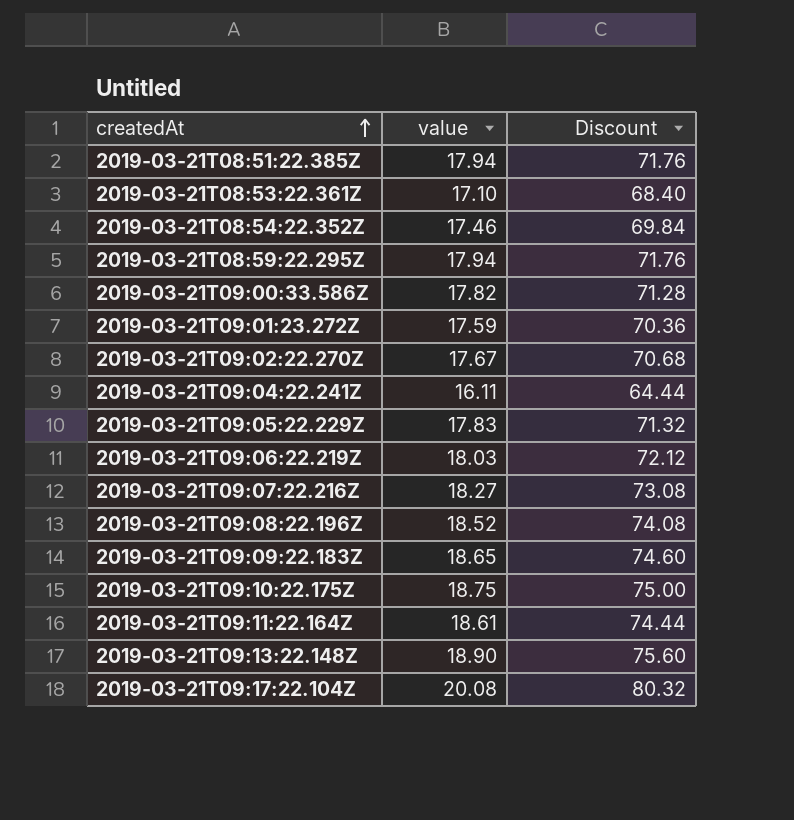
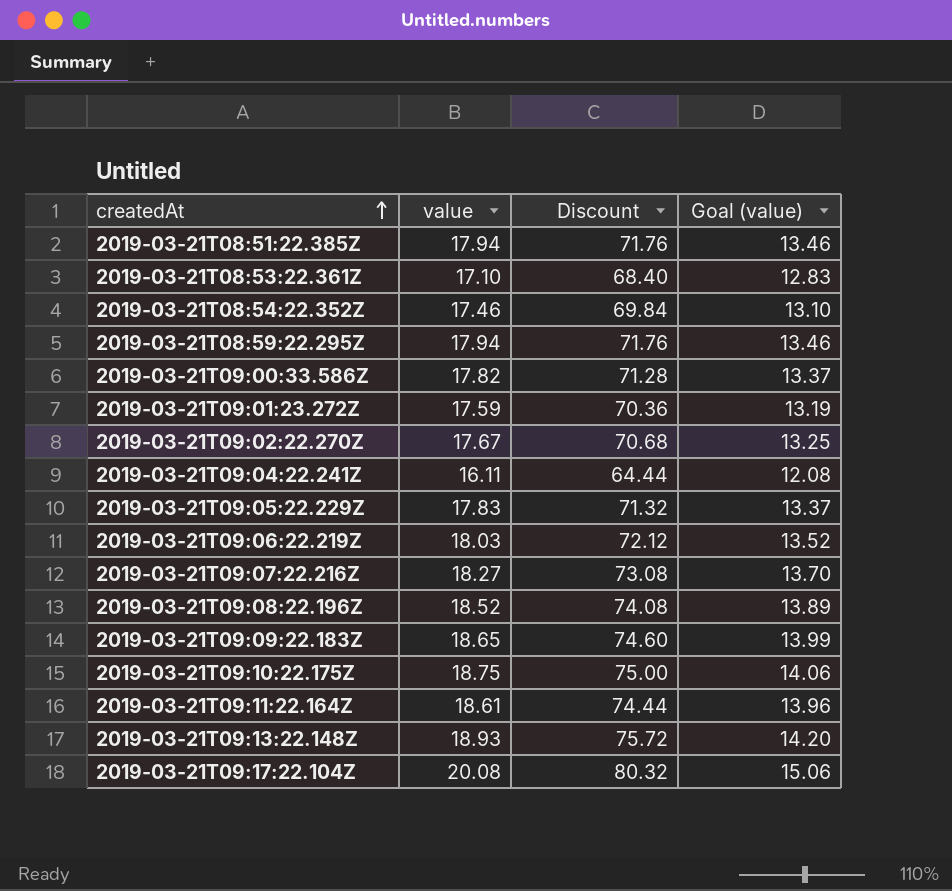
column Goal (value) | formula: none -> [value] * 0.75
2019-03-21T09:13:22.148Z | value: 18.90 -> 18.93
2019-03-21T09:13:22.148Z | Discount: 75.60 -> 75.72

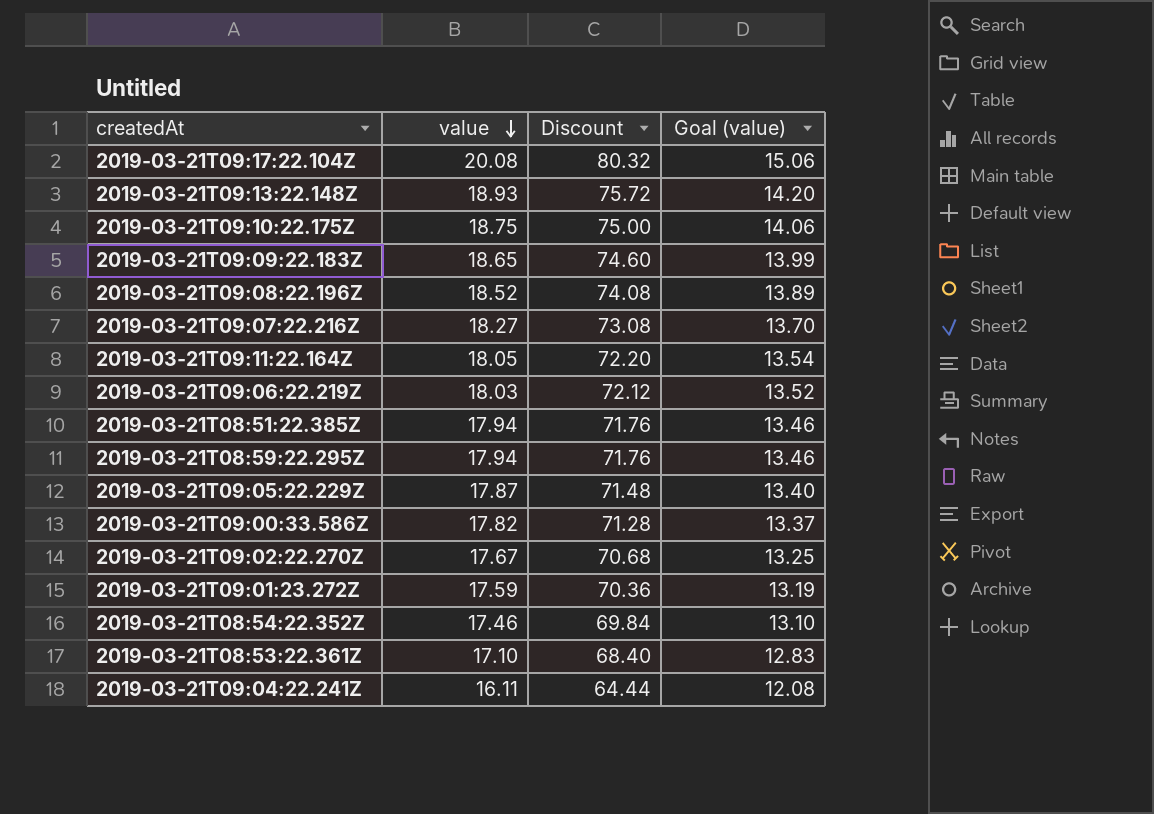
row order: createdAt ascending -> value descending
2019-03-21T09:11:22.164Z | value: 18.61 -> 18.05
2019-03-21T09:11:22.164Z | Discount: 74.44 -> 72.20
2019-03-21T09:11:22.164Z | Goal (value): 13.96 -> 13.54
2019-03-21T09:05:22.229Z | value: 17.83 -> 17.87
2019-03-21T09:05:22.229Z | Discount: 71.32 -> 71.48
2019-03-21T09:05:22.229Z | Goal (value): 13.37 -> 13.40

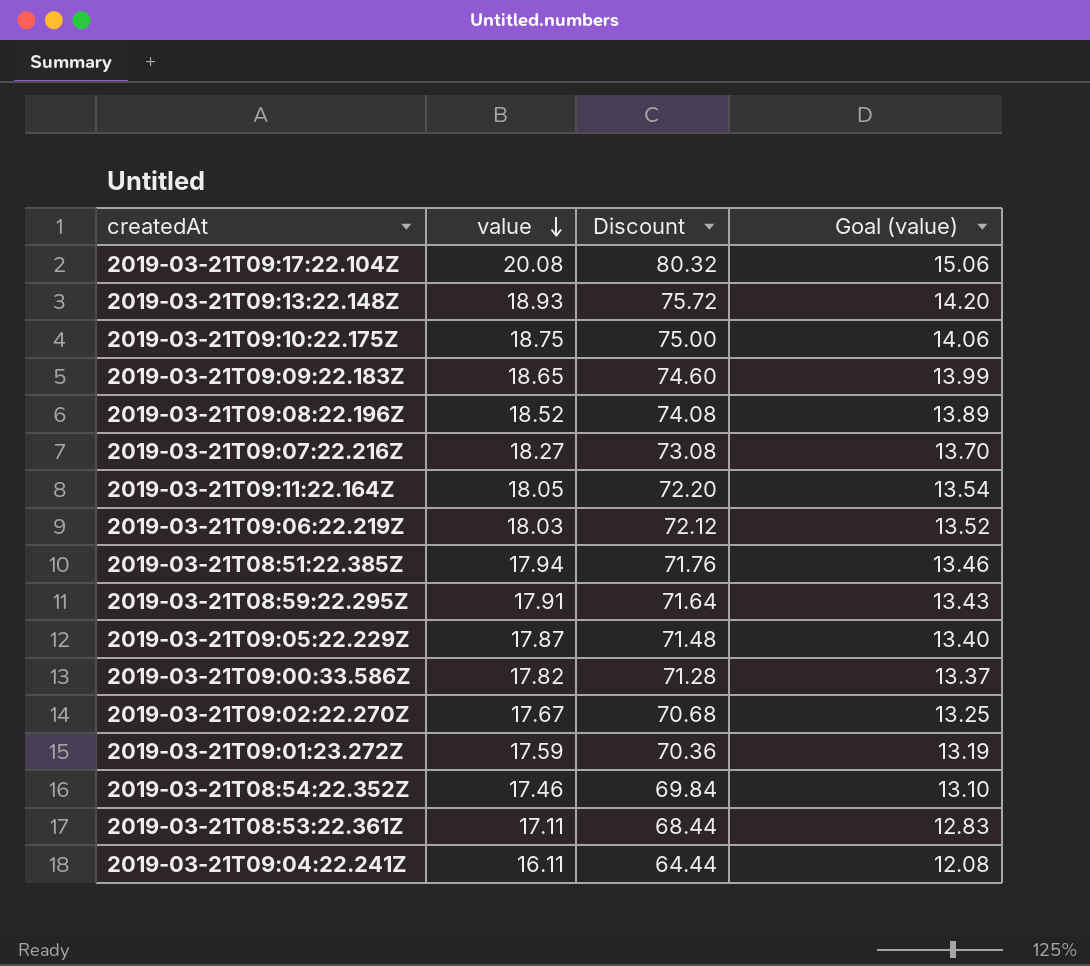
2019-03-21T08:59:22.295Z | value: 17.94 -> 17.91
2019-03-21T08:59:22.295Z | Discount: 71.76 -> 71.64
2019-03-21T08:59:22.295Z | Goal (value): 13.46 -> 13.43
2019-03-21T08:53:22.361Z | value: 17.10 -> 17.11
2019-03-21T08:53:22.361Z | Discount: 68.40 -> 68.44

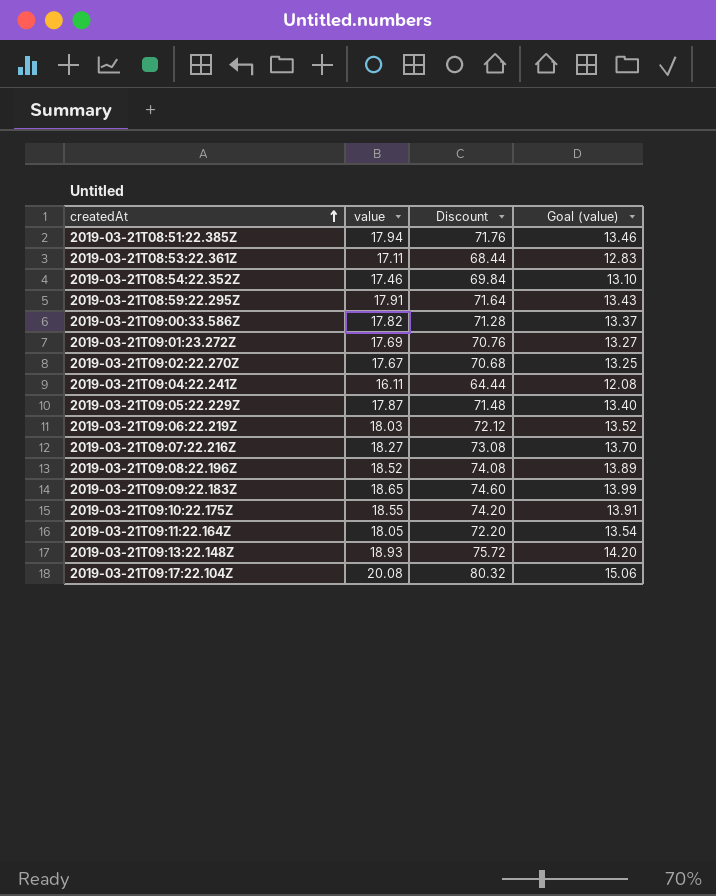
row order: value descending -> createdAt ascending
2019-03-21T09:01:23.272Z | value: 17.59 -> 17.69
2019-03-21T09:01:23.272Z | Discount: 70.36 -> 70.76
2019-03-21T09:01:23.272Z | Goal (value): 13.19 -> 13.27
2019-03-21T09:10:22.175Z | value: 18.75 -> 18.55
2019-03-21T09:10:22.175Z | Discount: 75.00 -> 74.20
2019-03-21T09:10:22.175Z | Goal (value): 14.06 -> 13.91

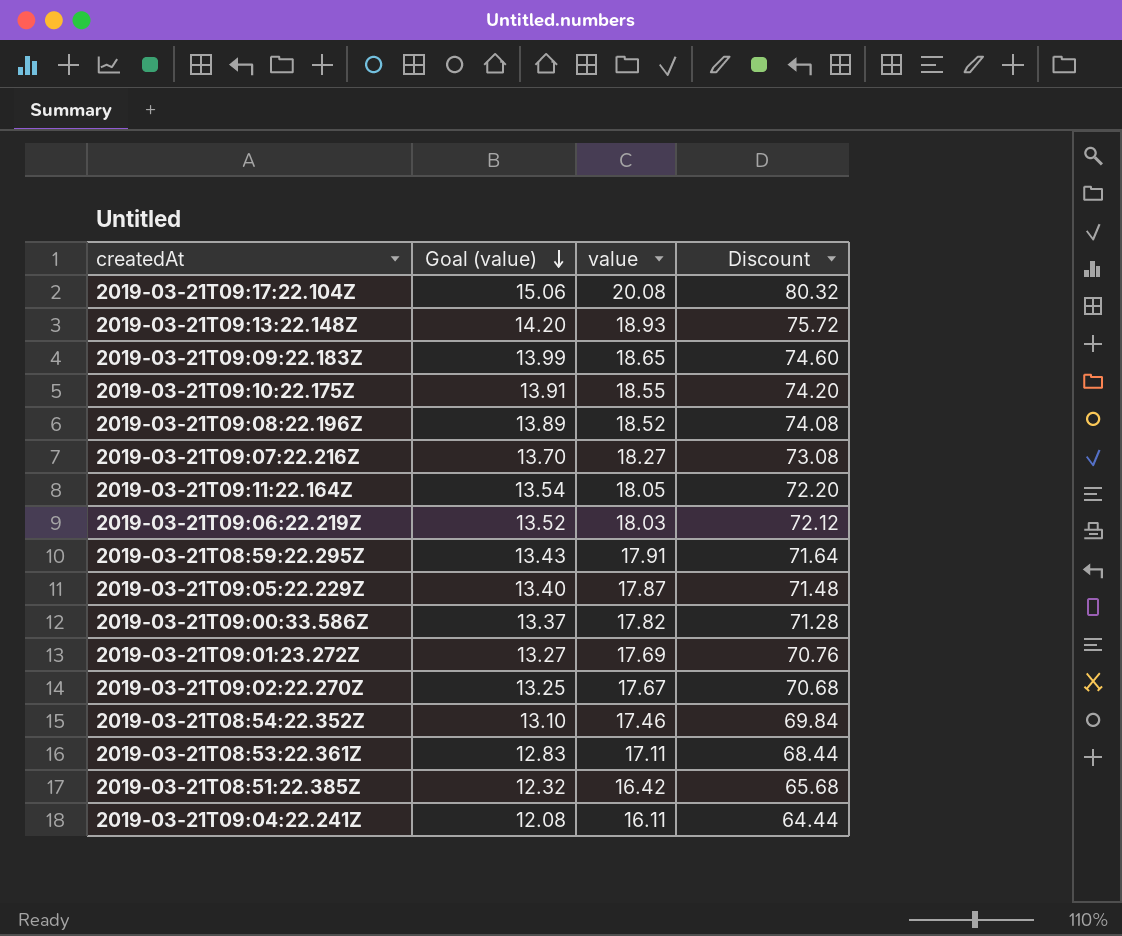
row order: createdAt ascending -> Goal (value) descending
column Goal (value) | position: 4 -> 2
2019-03-21T08:51:22.385Z | Goal (value): 13.46 -> 12.32
2019-03-21T08:51:22.385Z | value: 17.94 -> 16.42
2019-03-21T08:51:22.385Z | Discount: 71.76 -> 65.68

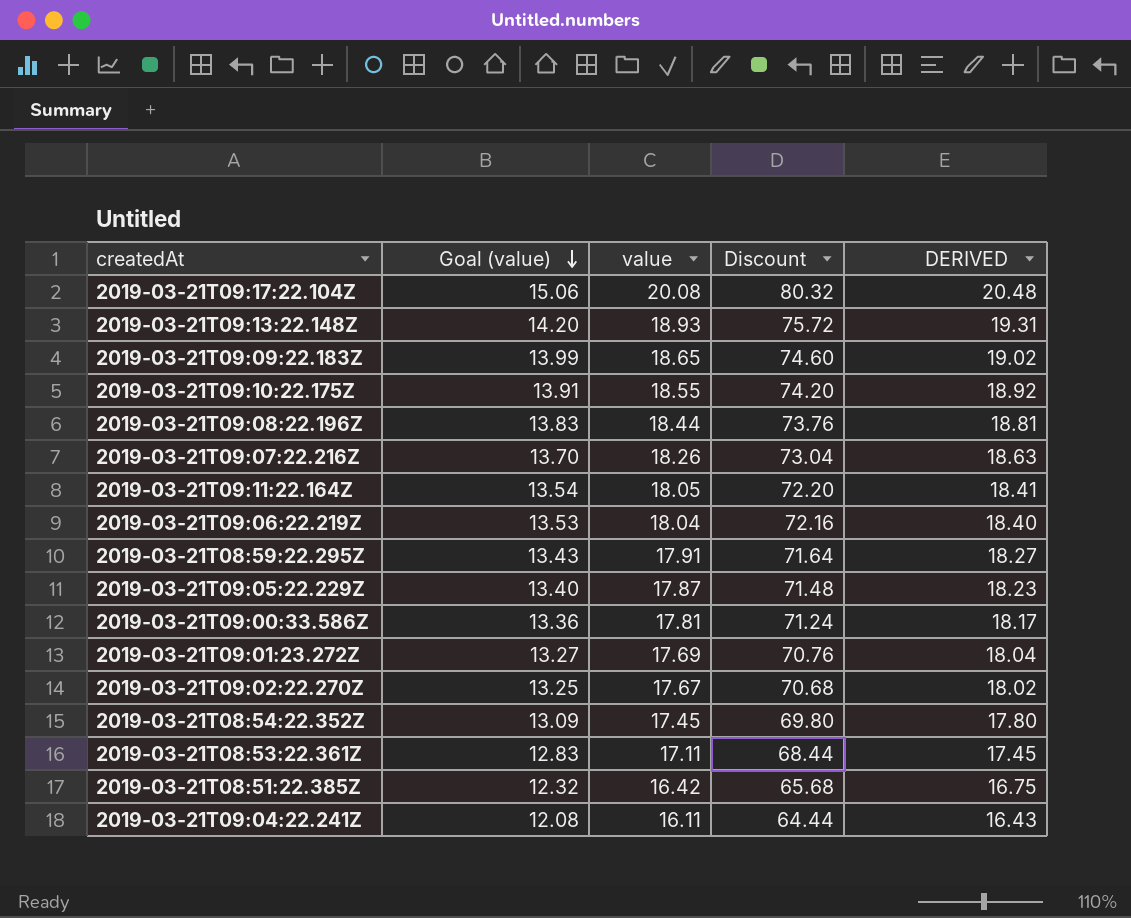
column DERIVED | formula: none -> [value] * 1.02
2019-03-21T09:08:22.196Z | Goal (value): 13.89 -> 13.83
2019-03-21T09:08:22.196Z | value: 18.52 -> 18.44
2019-03-21T09:08:22.196Z | Discount: 74.08 -> 73.76
2019-03-21T09:07:22.216Z | value: 18.27 -> 18.26
2019-03-21T09:07:22.216Z | Discount: 73.08 -> 73.04
2019-03-21T09:06:22.219Z | Goal (value): 13.52 -> 13.53
2019-03-21T09:06:22.219Z | value: 18.03 -> 18.04
2019-03-21T09:06:22.219Z | Discount: 72.12 -> 72.16
2019-03-21T09:00:33.586Z | Goal (value): 13.37 -> 13.36
2019-03-21T09:00:33.586Z | value: 17.82 -> 17.81
2019-03-21T09:00:33.586Z | Discount: 71.28 -> 71.24
2019-03-21T08:54:22.352Z | Goal (value): 13.10 -> 13.09
2019-03-21T08:54:22.352Z | value: 17.46 -> 17.45
2019-03-21T08:54:22.352Z | Discount: 69.84 -> 69.80

